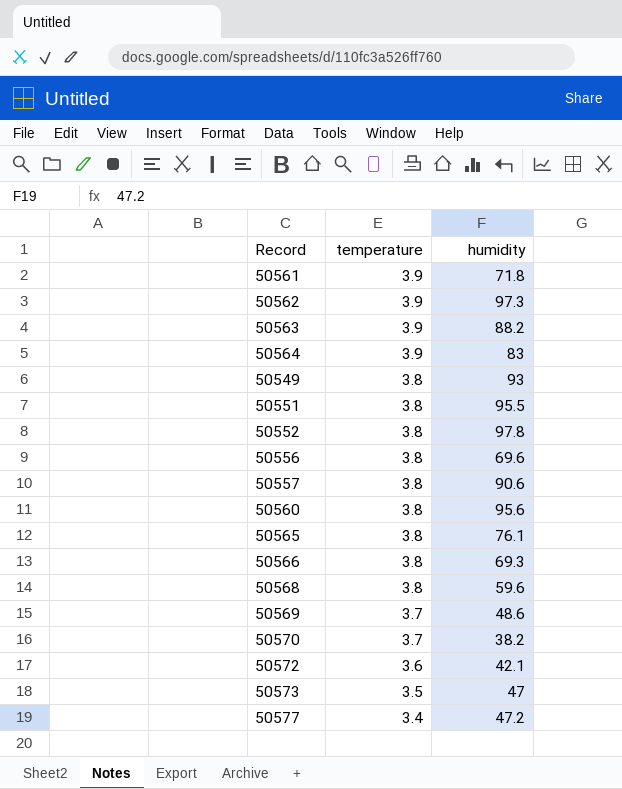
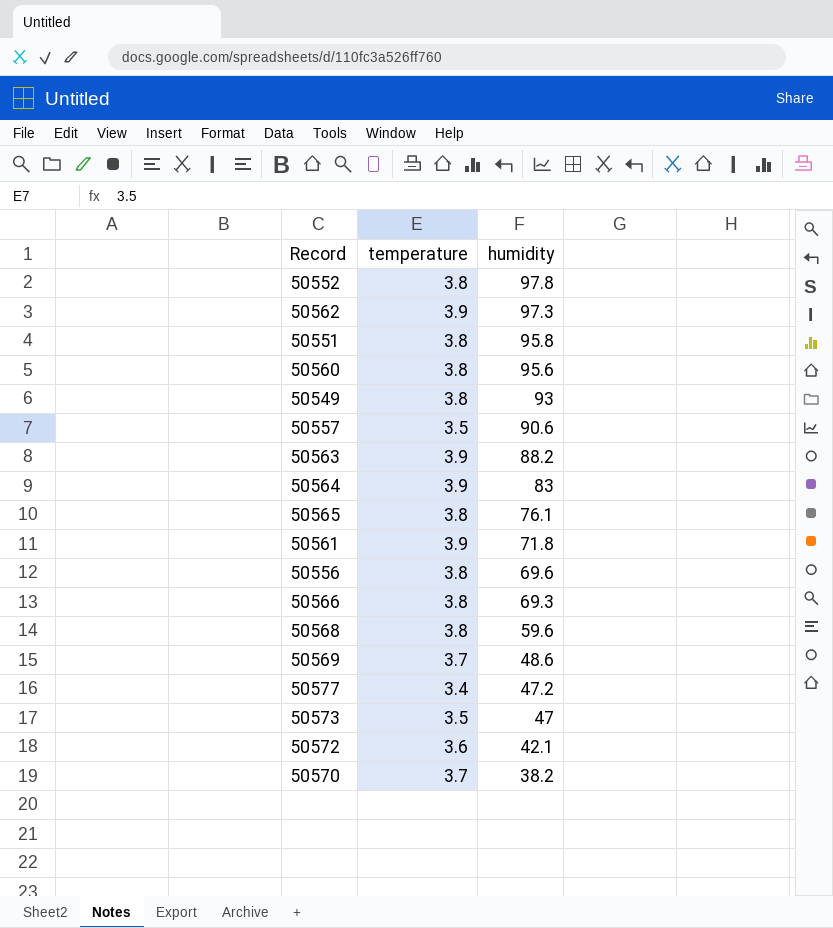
row order: temperature descending -> humidity descending
50551 | humidity: 95.5 -> 95.8
50557 | temperature: 3.8 -> 3.5

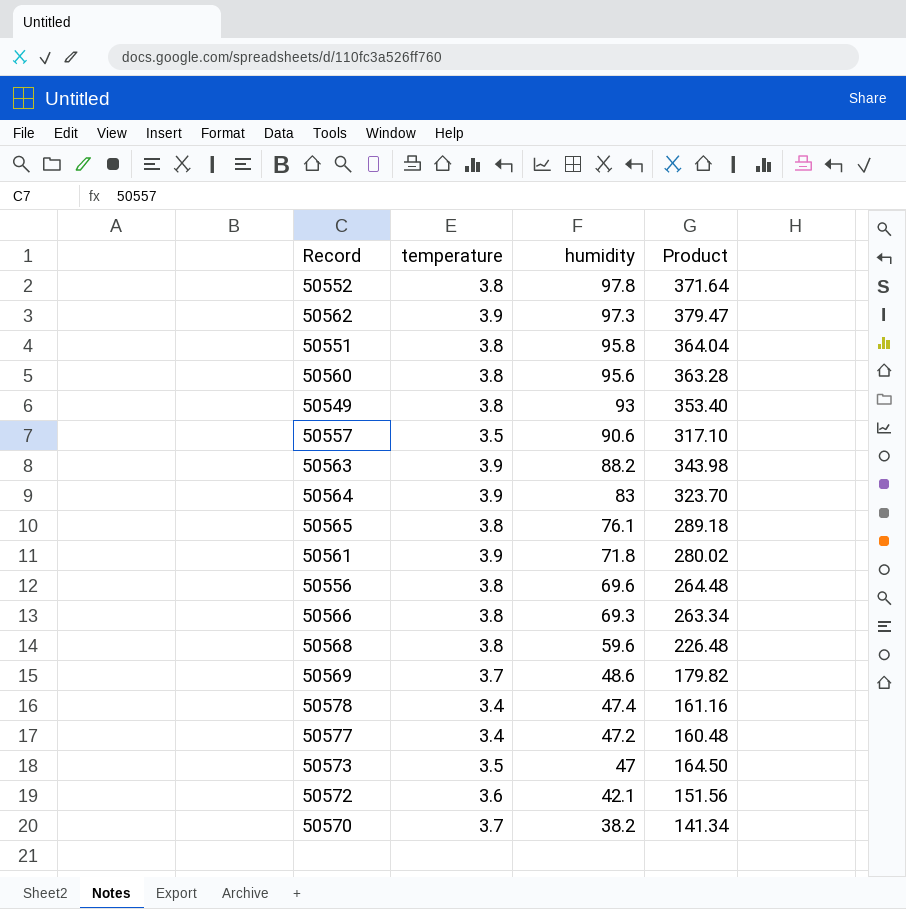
column Product | formula: none -> [temperature] * [humidity]
row 50578: none -> 3.4 | 47.4 | 161.16

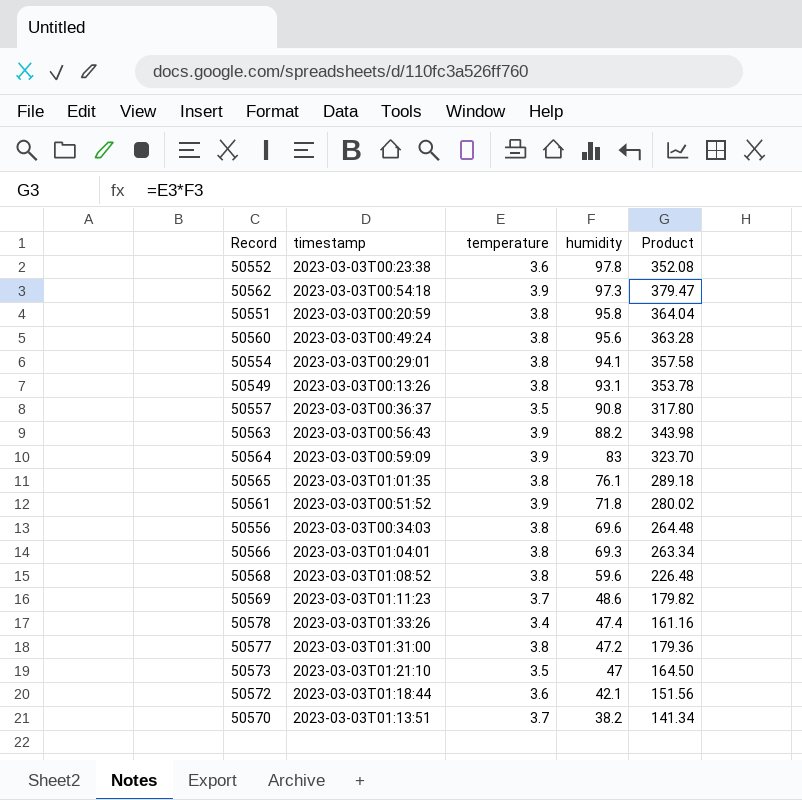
column timestamp | position: none -> 2
50552 | temperature: 3.8 -> 3.6
50552 | Product: 371.64 -> 352.08
row 50554: none -> 2023-03-03T00:29:01 | 3.8 | 94.1 | 357.58
50549 | humidity: 93 -> 93.1
50549 | Product: 353.40 -> 353.78
50557 | humidity: 90.6 -> 90.8
50557 | Product: 317.10 -> 317.80
50577 | temperature: 3.4 -> 3.8
50577 | Product: 160.48 -> 179.36

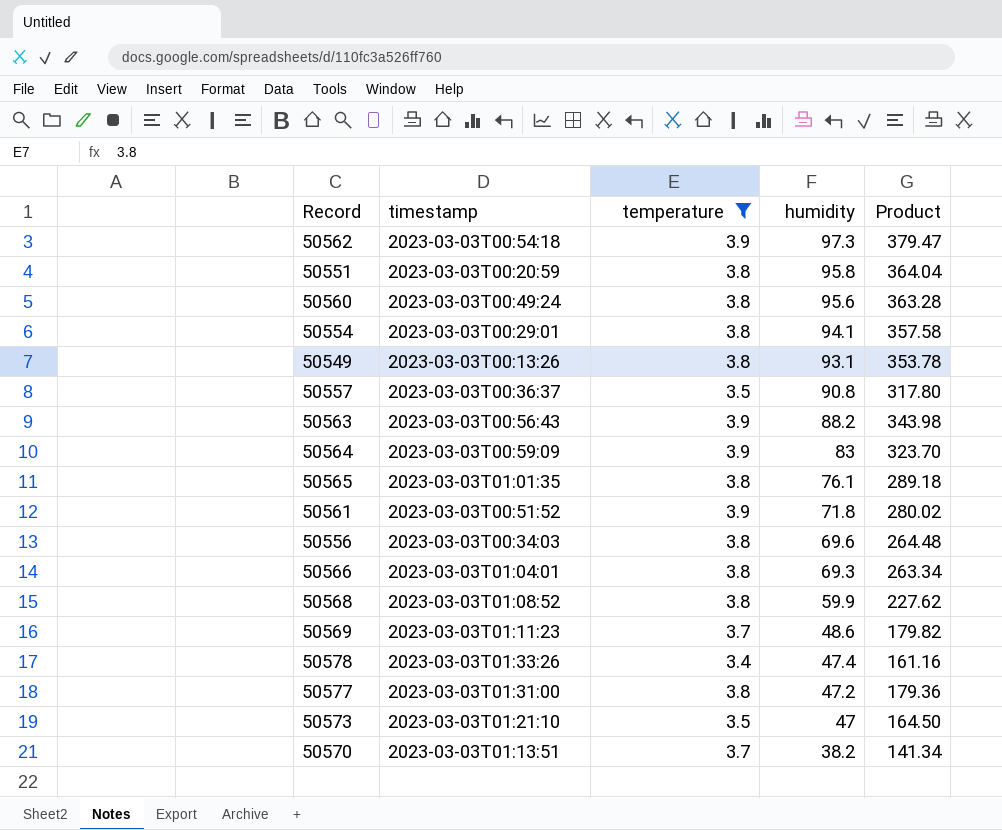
filter: none -> temperature != 3.6
50568 | humidity: 59.6 -> 59.9
50568 | Product: 226.48 -> 227.62

